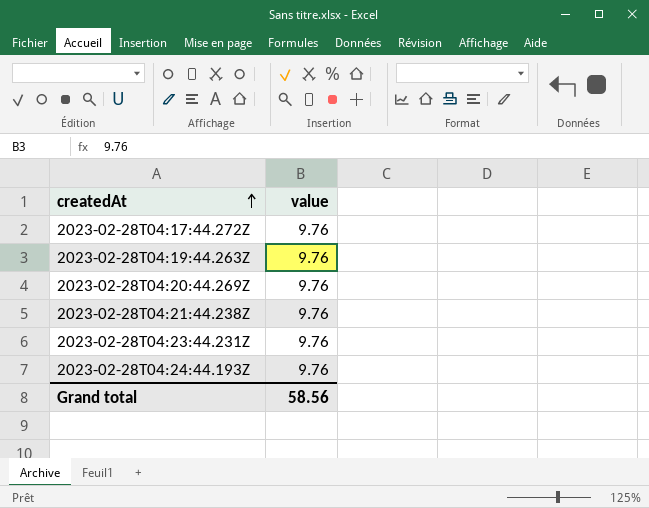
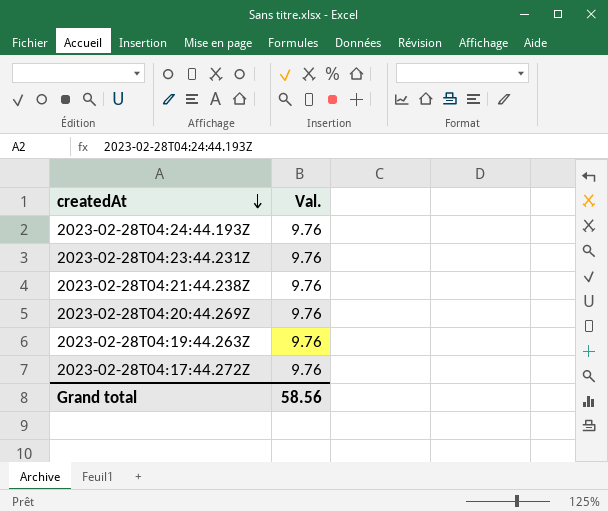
row order: createdAt ascending -> createdAt descending
column name: value -> Val.

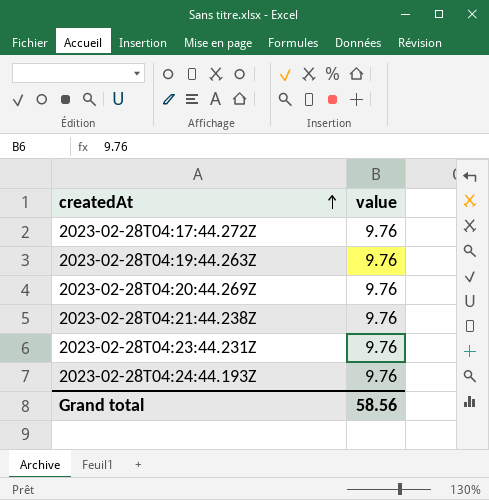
row order: createdAt descending -> createdAt ascending
column name: Val. -> value

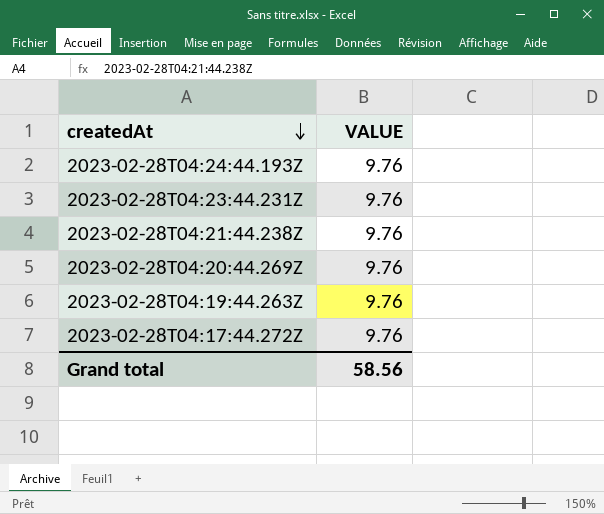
row order: createdAt ascending -> createdAt descending
column name: value -> VALUE

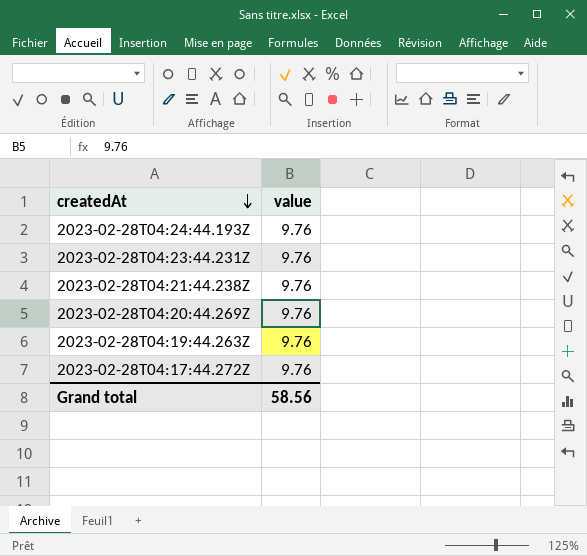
column name: VALUE -> value

